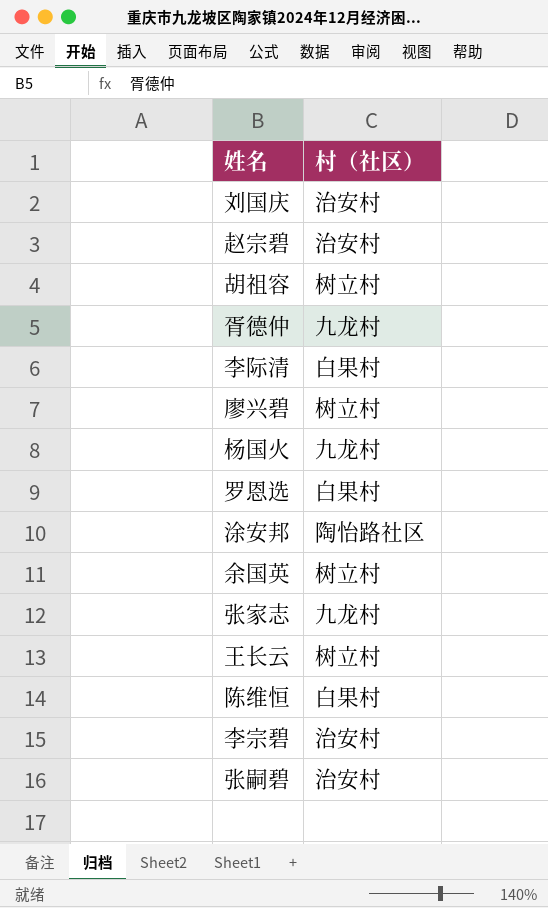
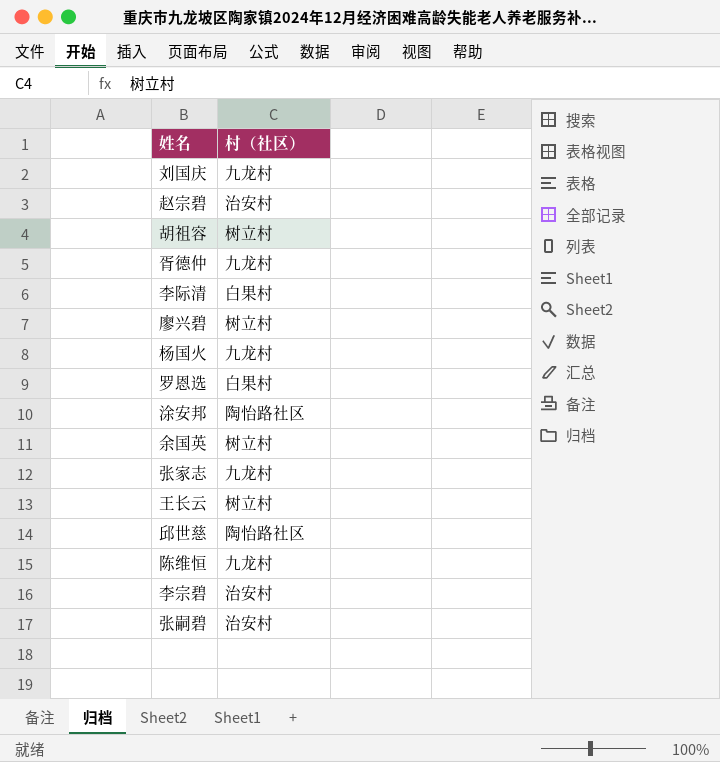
刘国庆 | 村（社区）: 治安村 -> 九龙村
row 邱世慈: none -> 陶怡路社区
陈维恒 | 村（社区）: 白果村 -> 九龙村

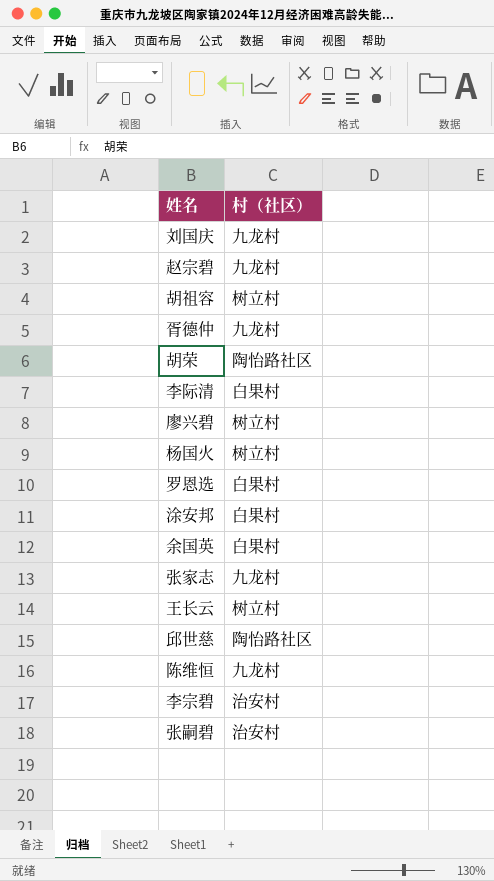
赵宗碧 | 村（社区）: 治安村 -> 九龙村
row 胡荣: none -> 陶怡路社区
杨国火 | 村（社区）: 九龙村 -> 树立村
涂安邦 | 村（社区）: 陶怡路社区 -> 白果村
余国英 | 村（社区）: 树立村 -> 白果村

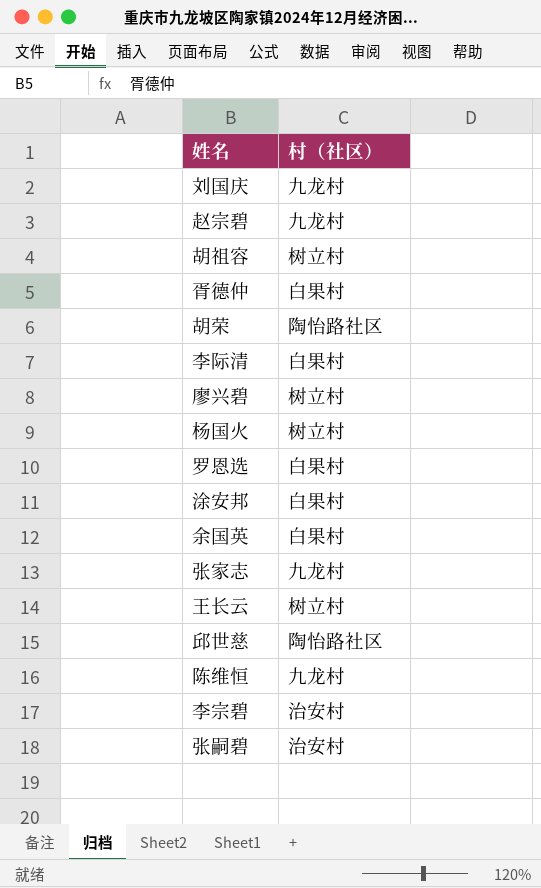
胥德仲 | 村（社区）: 九龙村 -> 白果村

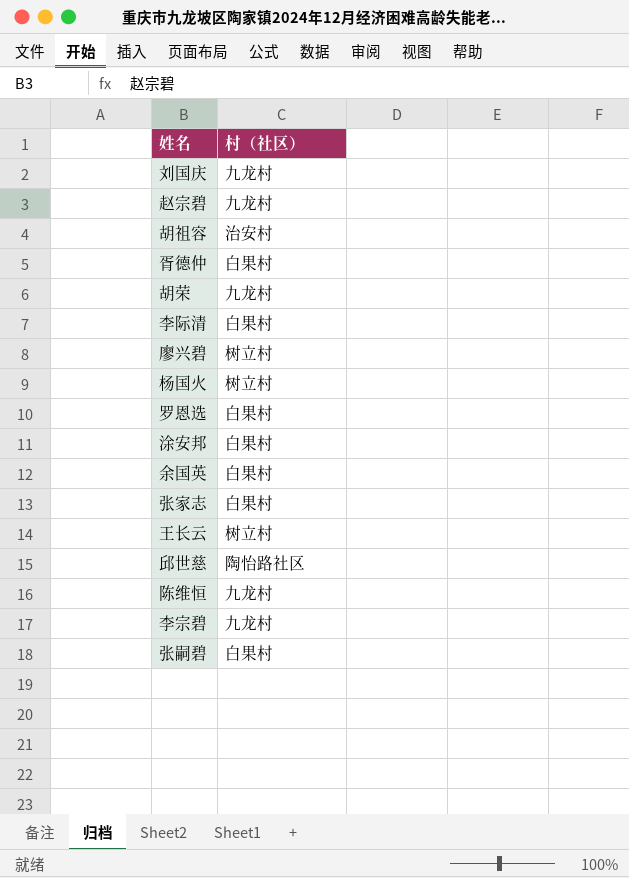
胡祖容 | 村（社区）: 树立村 -> 治安村
胡荣 | 村（社区）: 陶怡路社区 -> 九龙村
张家志 | 村（社区）: 九龙村 -> 白果村
李宗碧 | 村（社区）: 治安村 -> 九龙村
张嗣碧 | 村（社区）: 治安村 -> 白果村

